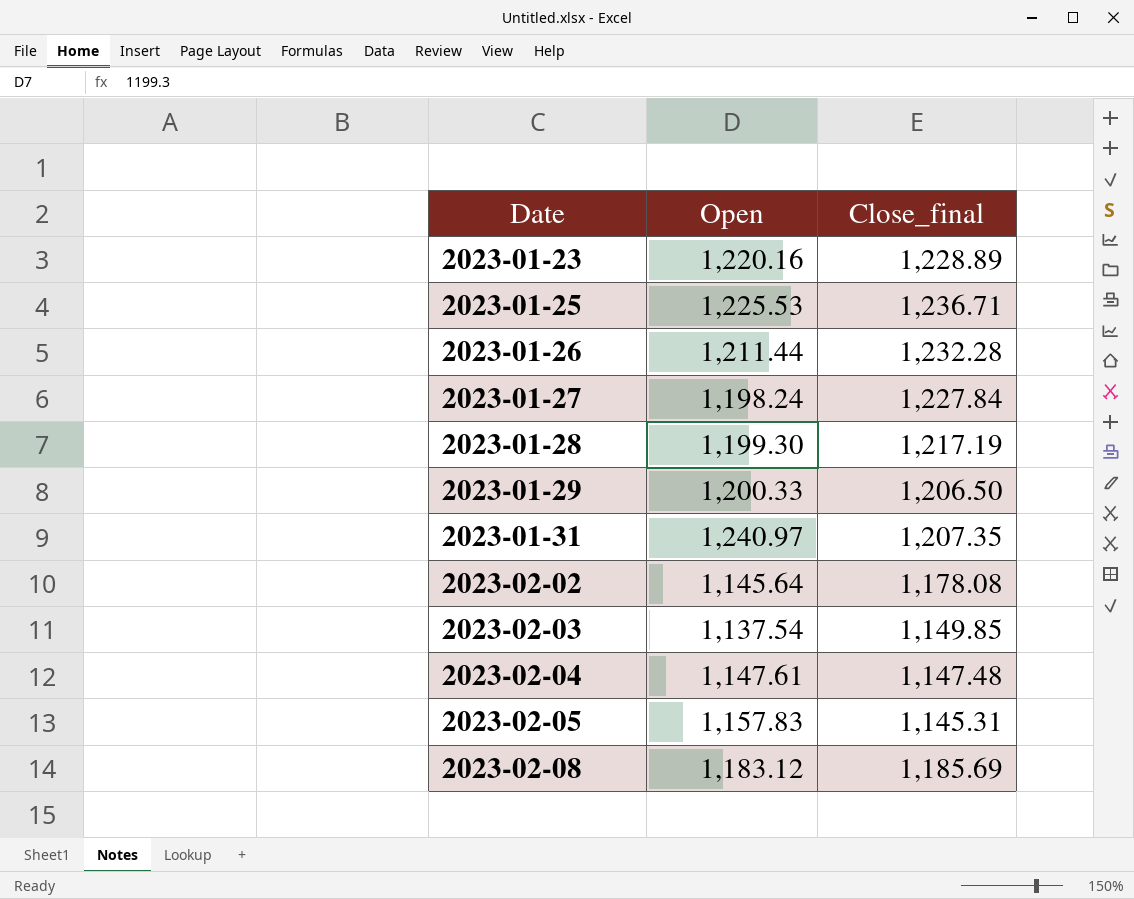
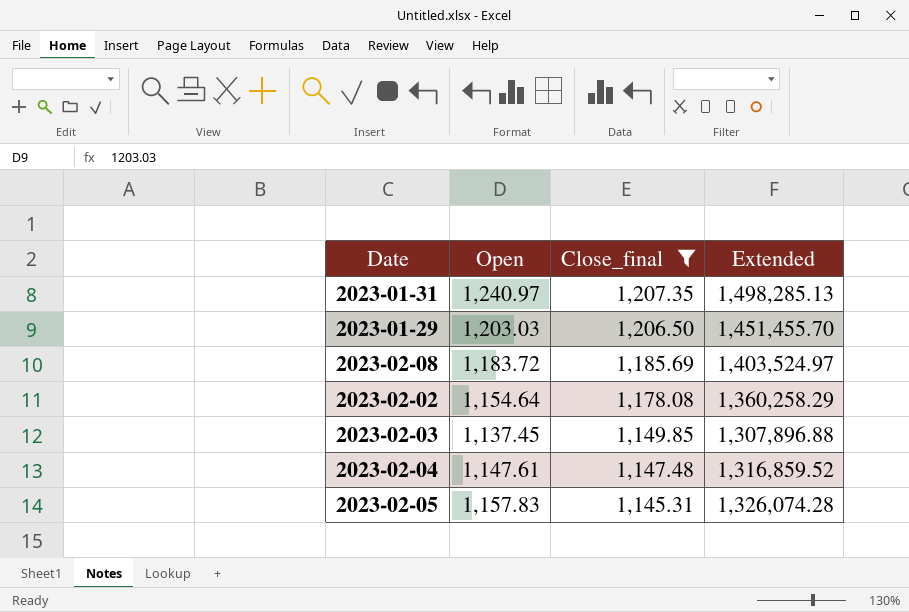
filter: none -> Close_final <= 1,207.35
row order: Date ascending -> Close_final descending
column Extended | formula: none -> [Open] * [Close_final]
2023-01-29 | Open: 1,200.33 -> 1,203.03
2023-02-08 | Open: 1,183.12 -> 1,183.72
2023-02-02 | Open: 1,145.64 -> 1,154.64
2023-02-03 | Open: 1,137.54 -> 1,137.45

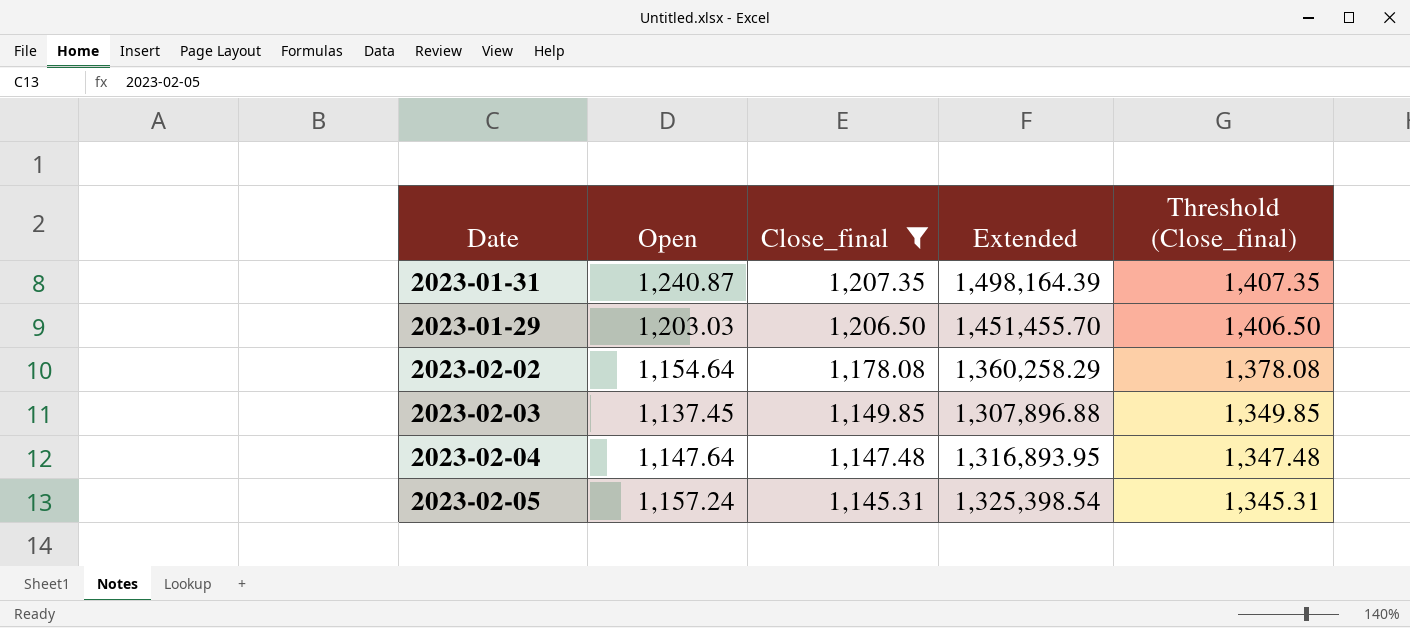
column Threshold (Close_final) | formula: none -> [Close_final] + 200
row 2023-02-08: 1,183.72 | 1,185.69 | 1,403,524.97 -> none
2023-01-31 | Open: 1,240.97 -> 1,240.87
2023-01-31 | Extended: 1,498,285.13 -> 1,498,164.39
2023-02-04 | Open: 1,147.61 -> 1,147.64
2023-02-04 | Extended: 1,316,859.52 -> 1,316,893.95
2023-02-05 | Open: 1,157.83 -> 1,157.24
2023-02-05 | Extended: 1,326,074.28 -> 1,325,398.54

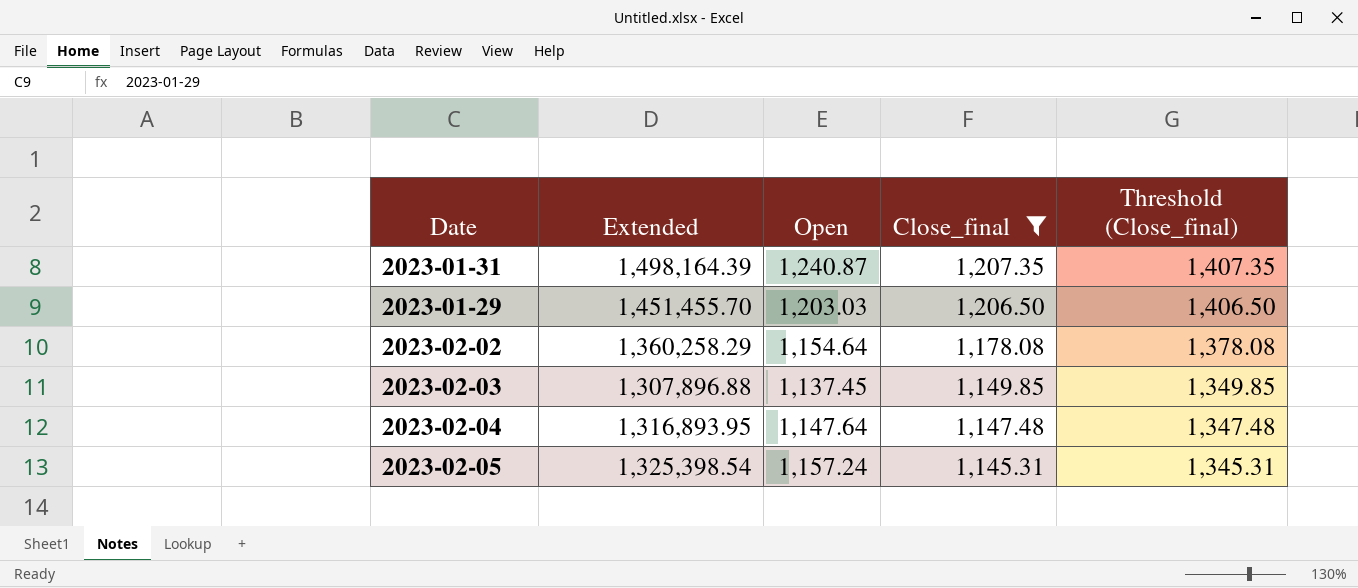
column Extended | position: 4 -> 2

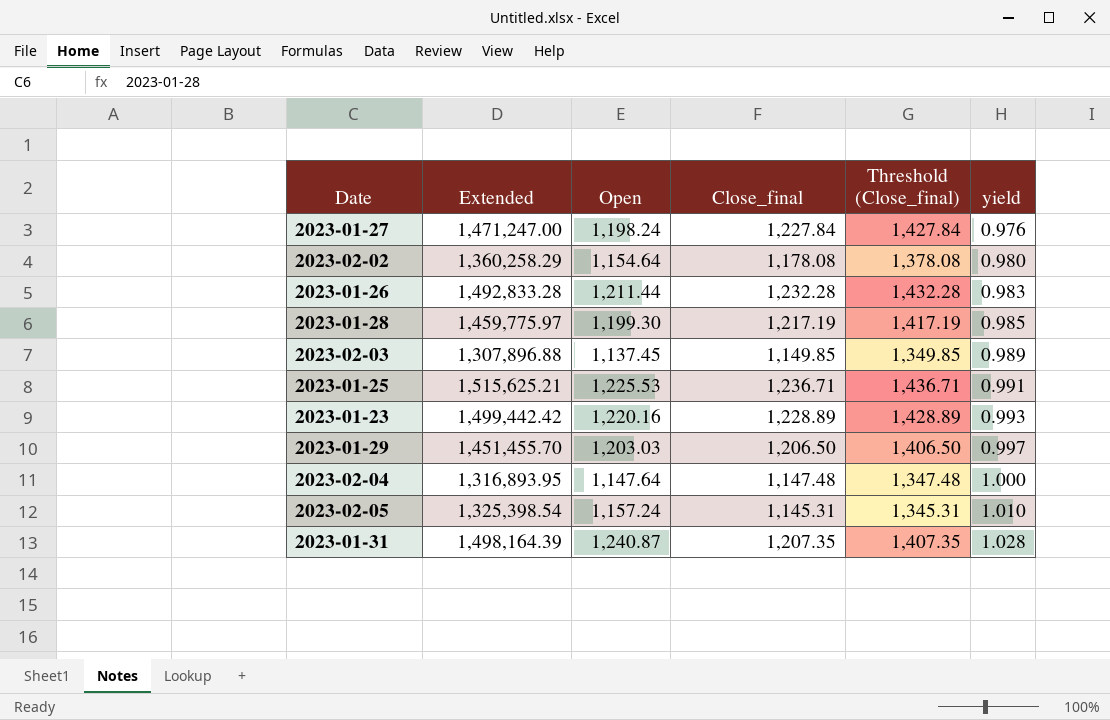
filter: Close_final <= 1,207.35 -> none
row order: Close_final descending -> yield ascending
column yield | formula: none -> [Open] / [Close_final]

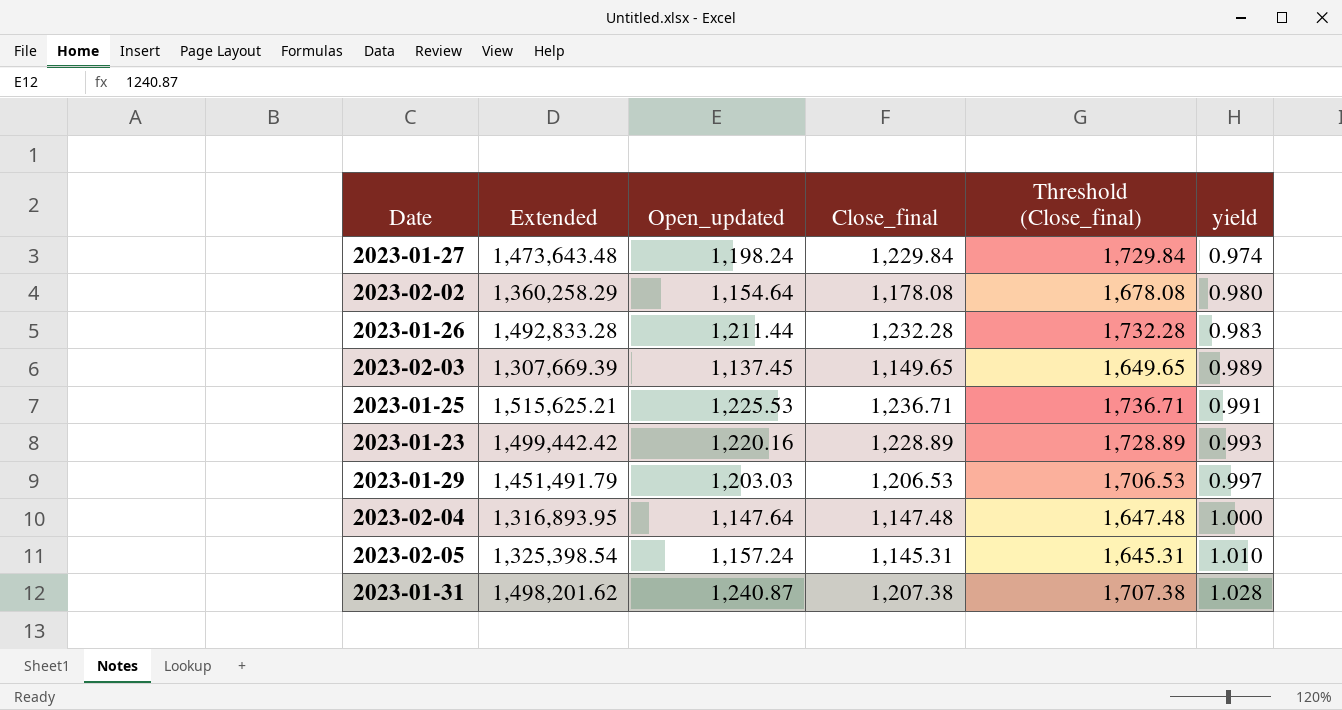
column name: Open -> Open_updated
column Threshold (Close_final) | formula: [Close_final] + 200 -> [Close_final] + 500
row 2023-01-28: 1,459,775.97 | 1,199.30 | 1,217.19 | 1,417.19 | 0.985 -> none
2023-01-27 | Extended: 1,471,247.00 -> 1,473,643.48
2023-01-27 | Close_final: 1,227.84 -> 1,229.84
2023-01-27 | yield: 0.976 -> 0.974
2023-02-03 | Extended: 1,307,896.88 -> 1,307,669.39
2023-02-03 | Close_final: 1,149.85 -> 1,149.65
2023-01-29 | Extended: 1,451,455.70 -> 1,451,491.79
2023-01-29 | Close_final: 1,206.50 -> 1,206.53
2023-01-31 | Extended: 1,498,164.39 -> 1,498,201.62
2023-01-31 | Close_final: 1,207.35 -> 1,207.38

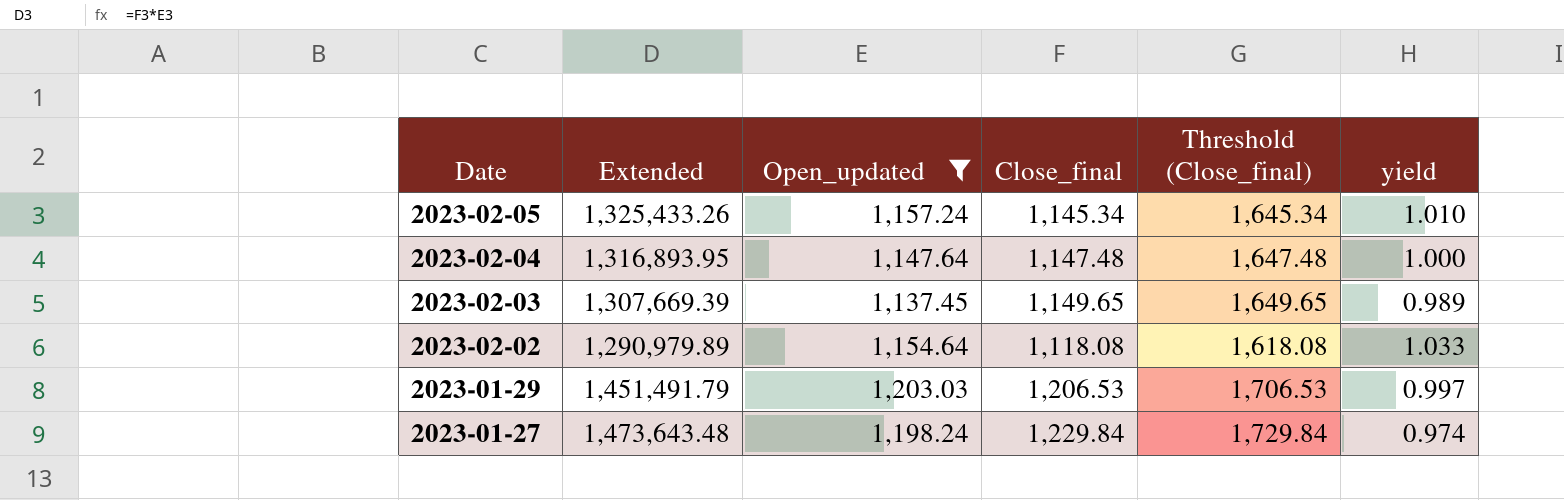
filter: none -> Open_updated <= 1,203.03
row order: yield ascending -> Date descending
2023-02-05 | Extended: 1,325,398.54 -> 1,325,433.26
2023-02-05 | Close_final: 1,145.31 -> 1,145.34
2023-02-05 | Threshold (Close_final): 1,645.31 -> 1,645.34
2023-02-02 | Extended: 1,360,258.29 -> 1,290,979.89
2023-02-02 | Close_final: 1,178.08 -> 1,118.08
2023-02-02 | Threshold (Close_final): 1,678.08 -> 1,618.08
2023-02-02 | yield: 0.980 -> 1.033

